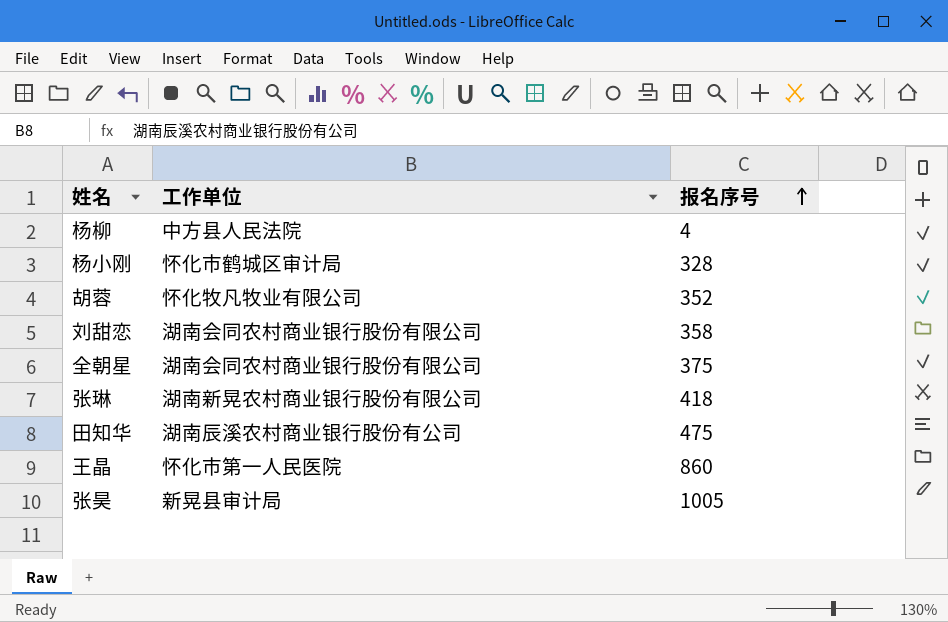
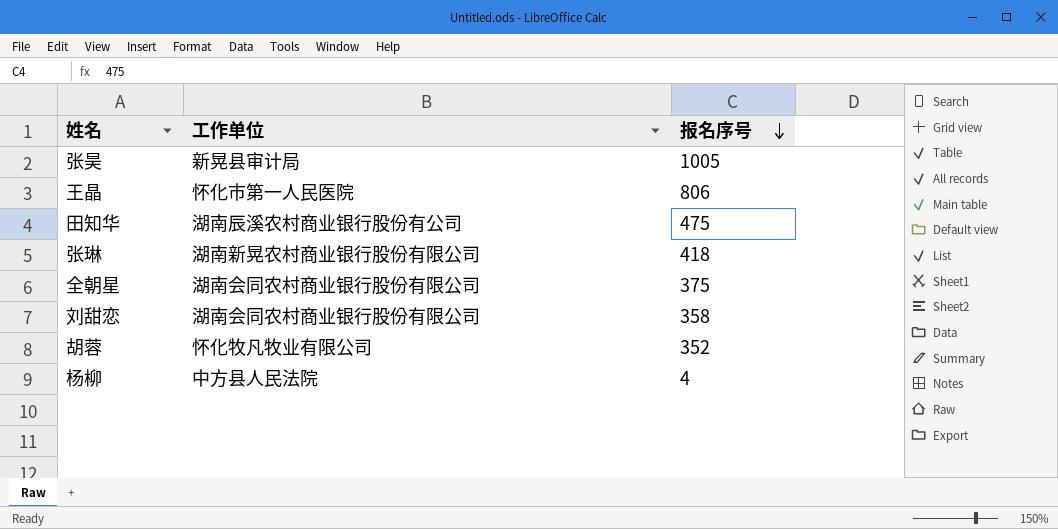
row order: 报名序号 ascending -> 报名序号 descending
row 杨小刚: 怀化市鹤城区审计局 | 328 -> none
王晶 | 报名序号: 860 -> 806

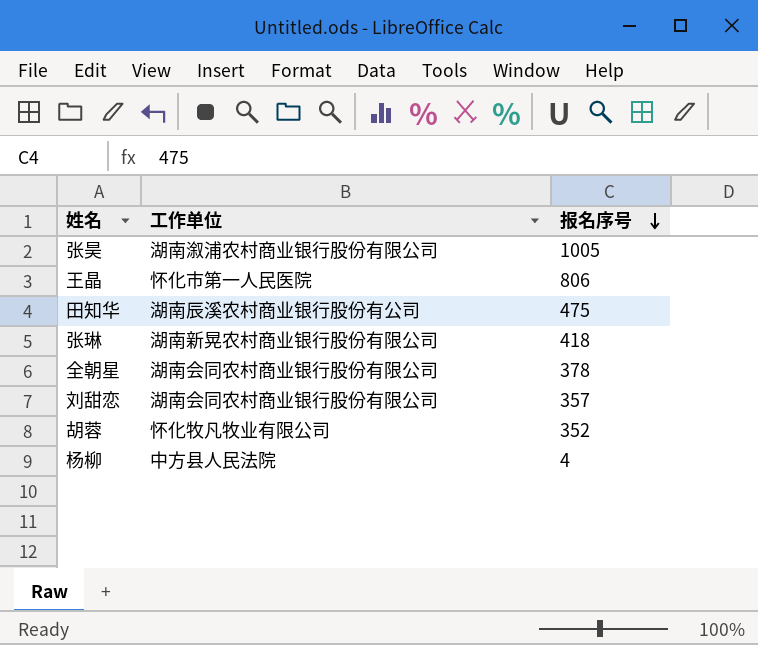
张昊 | 工作单位: 新晃县审计局 -> 湖南溆浦农村商业银行股份有限公司
全朝星 | 报名序号: 375 -> 378
刘甜恋 | 报名序号: 358 -> 357

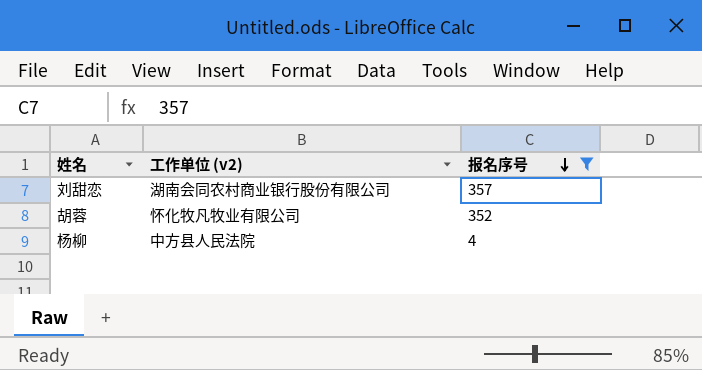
filter: none -> 报名序号 <= 357
column name: 工作单位 -> 工作单位 (v2)

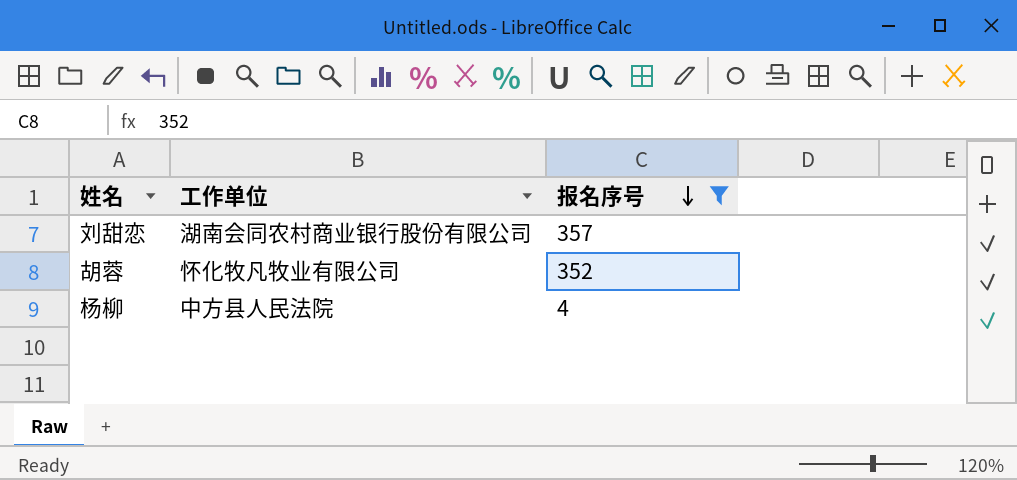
column name: 工作单位 (v2) -> 工作单位

